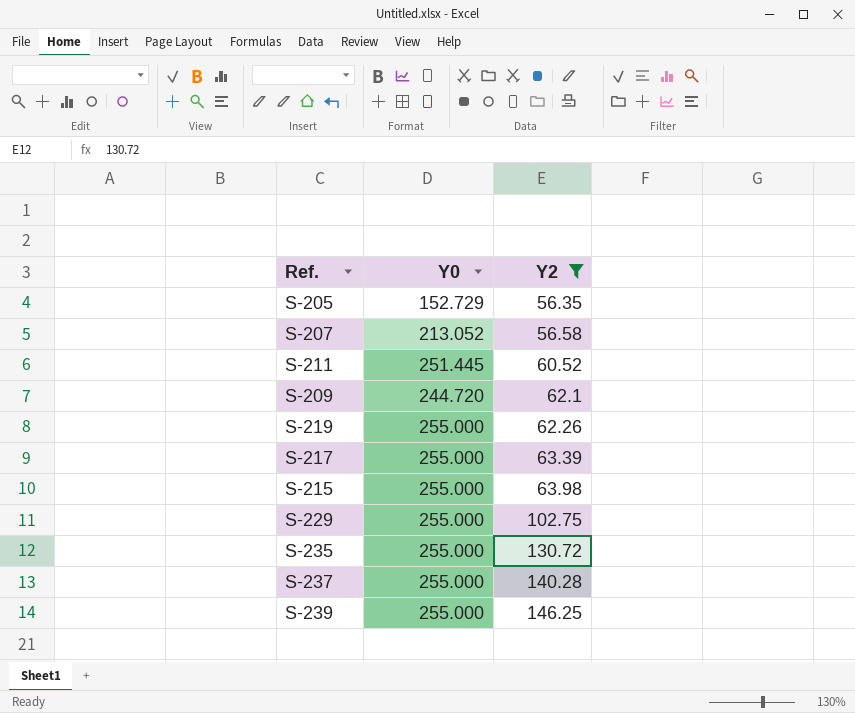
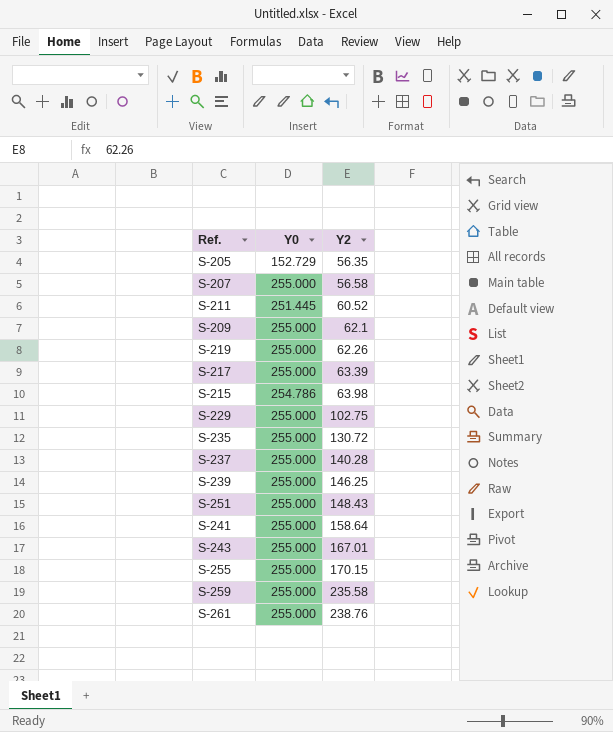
filter: Y2 <= 146.25 -> none
S-207 | Y0: 213.052 -> 255.000
S-209 | Y0: 244.720 -> 255.000
S-215 | Y0: 255.000 -> 254.786

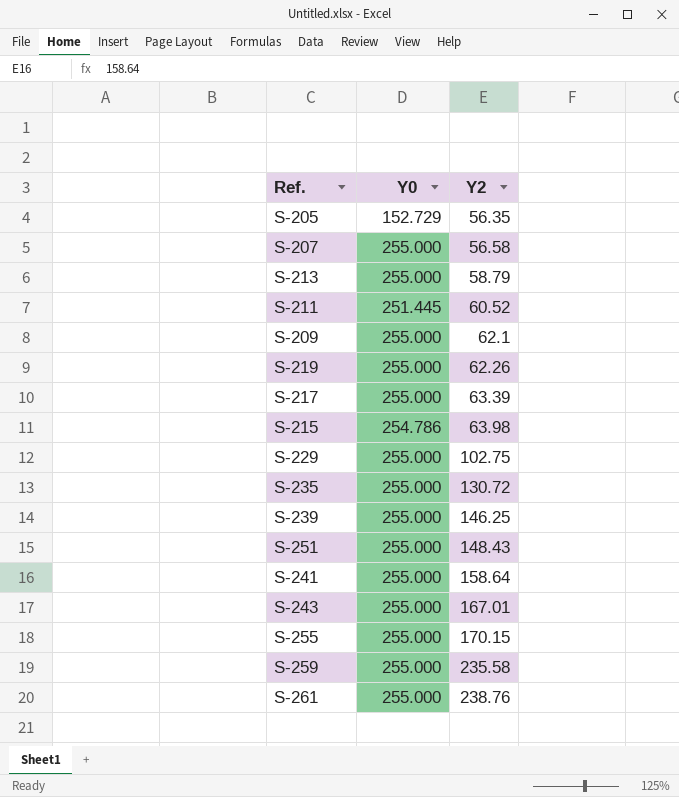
row S-237: 255.000 | 140.28 -> none
row S-213: none -> 255.000 | 58.79

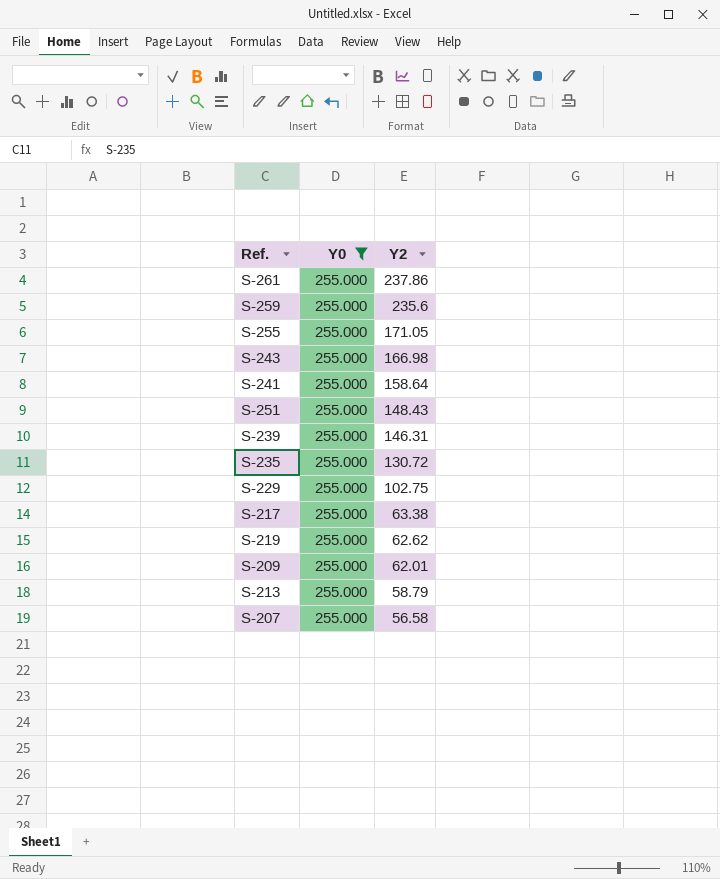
filter: none -> Y0 = 255.000
row order: Y2 ascending -> Y2 descending
S-261 | Y2: 238.76 -> 237.86
S-259 | Y2: 235.58 -> 235.6
S-255 | Y2: 170.15 -> 171.05
S-243 | Y2: 167.01 -> 166.98
S-239 | Y2: 146.25 -> 146.31
S-217 | Y2: 63.39 -> 63.38
S-219 | Y2: 62.26 -> 62.62
S-209 | Y2: 62.1 -> 62.01

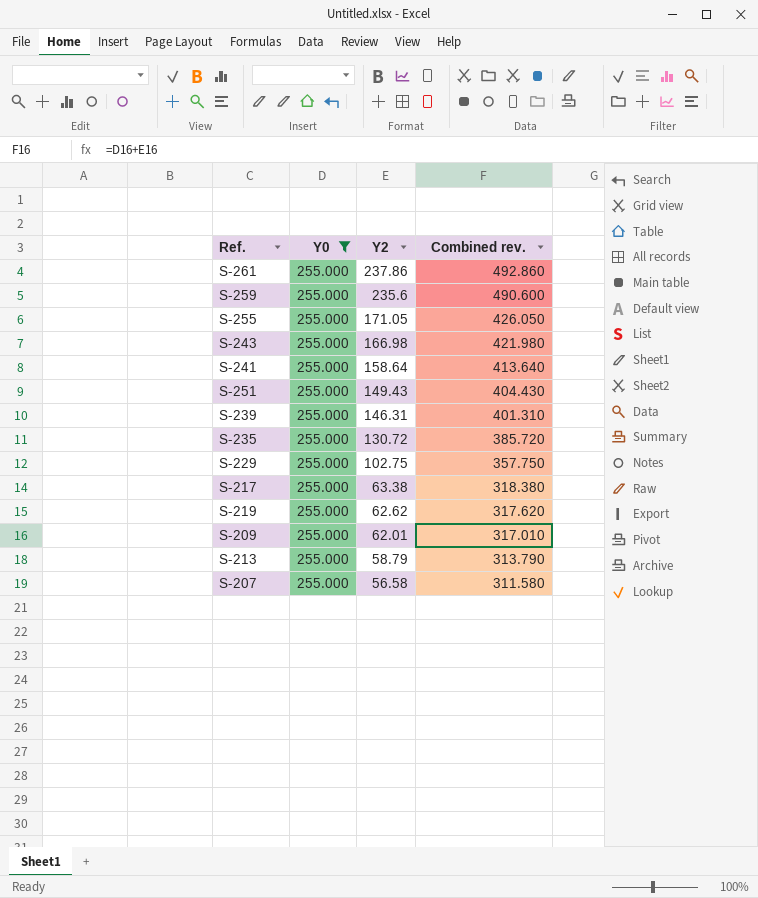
column Combined rev. | formula: none -> [Y0] + [Y2]
S-251 | Y2: 148.43 -> 149.43

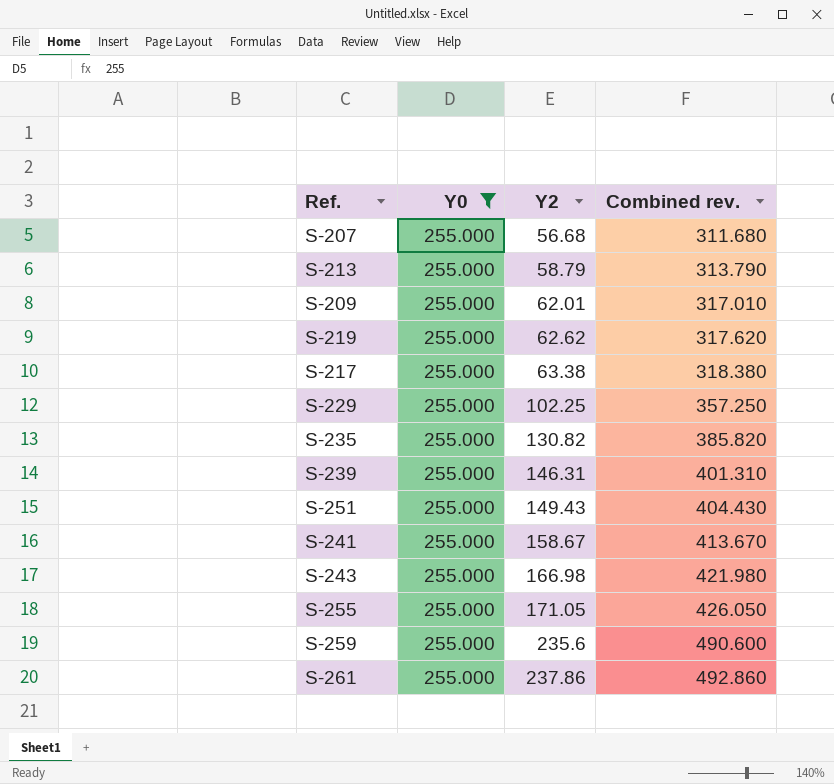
row order: Y2 descending -> Y2 ascending
S-207 | Y2: 56.58 -> 56.68
S-207 | Combined rev.: 311.580 -> 311.680
S-229 | Y2: 102.75 -> 102.25
S-229 | Combined rev.: 357.750 -> 357.250
S-235 | Y2: 130.72 -> 130.82
S-235 | Combined rev.: 385.720 -> 385.820
S-241 | Y2: 158.64 -> 158.67
S-241 | Combined rev.: 413.640 -> 413.670

